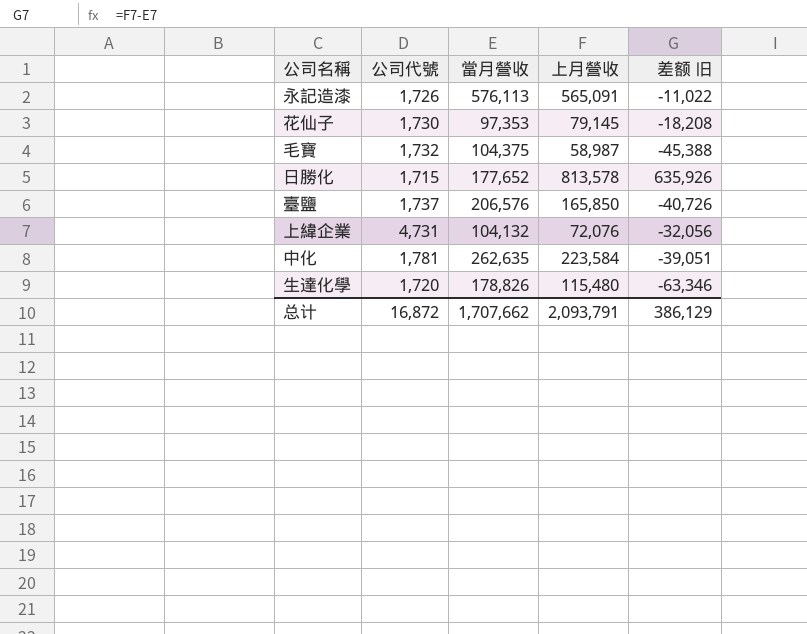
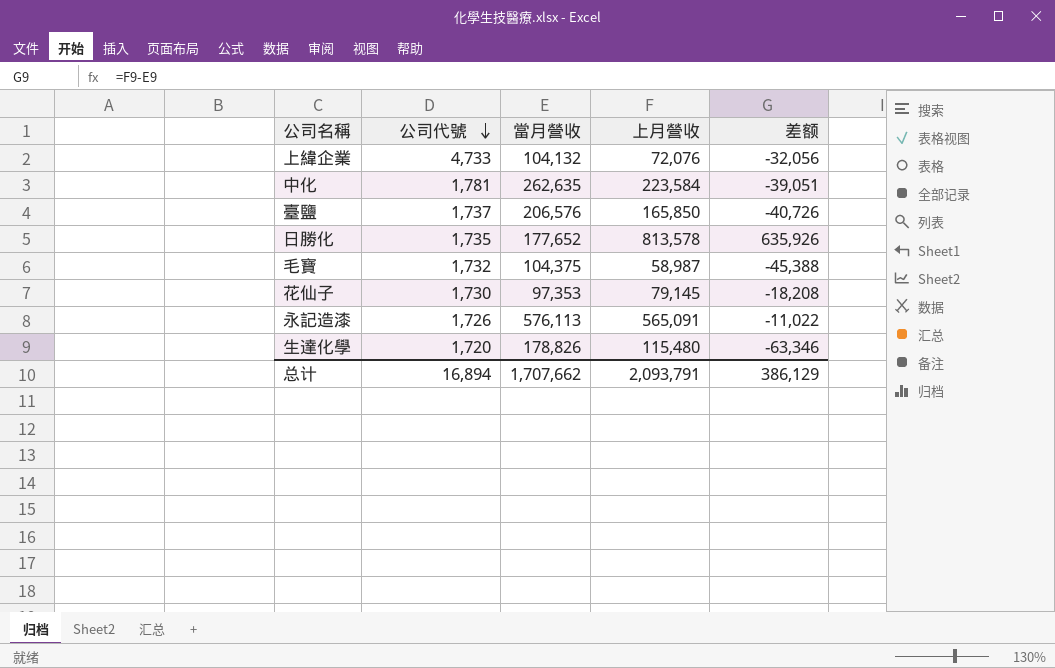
row order: none -> 公司代號 descending
column name: 差额 旧 -> 差额
上緯企業 | 公司代號: 4,731 -> 4,733
日勝化 | 公司代號: 1,715 -> 1,735
总计 | 公司代號: 16,872 -> 16,894

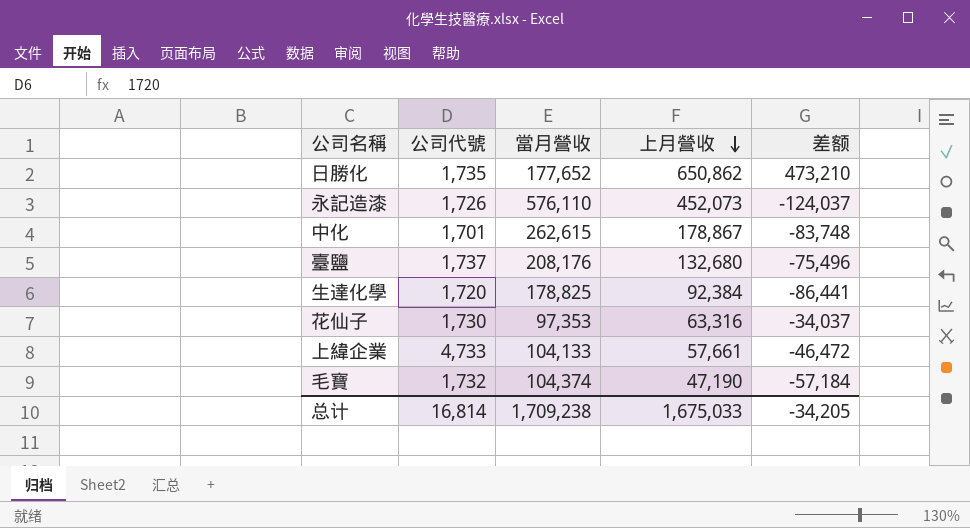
row order: 公司代號 descending -> 上月營收 descending
日勝化 | 上月營收: 813,578 -> 650,862
日勝化 | 差额: 635,926 -> 473,210
永記造漆 | 當月營收: 576,113 -> 576,110
永記造漆 | 上月營收: 565,091 -> 452,073
永記造漆 | 差额: -11,022 -> -124,037
中化 | 公司代號: 1,781 -> 1,701
中化 | 當月營收: 262,635 -> 262,615
中化 | 上月營收: 223,584 -> 178,867
中化 | 差额: -39,051 -> -83,748
臺鹽 | 當月營收: 206,576 -> 208,176
臺鹽 | 上月營收: 165,850 -> 132,680
臺鹽 | 差额: -40,726 -> -75,496
生達化學 | 當月營收: 178,826 -> 178,825
生達化學 | 上月營收: 115,480 -> 92,384
生達化學 | 差额: -63,346 -> -86,441
花仙子 | 上月營收: 79,145 -> 63,316
花仙子 | 差额: -18,208 -> -34,037
上緯企業 | 當月營收: 104,132 -> 104,133
上緯企業 | 上月營收: 72,076 -> 57,661
上緯企業 | 差额: -32,056 -> -46,472
毛寶 | 當月營收: 104,375 -> 104,374
毛寶 | 上月營收: 58,987 -> 47,190
毛寶 | 差额: -45,388 -> -57,184
总计 | 公司代號: 16,894 -> 16,814
总计 | 當月營收: 1,707,662 -> 1,709,238
总计 | 上月營收: 2,093,791 -> 1,675,033
总计 | 差额: 386,129 -> -34,205

